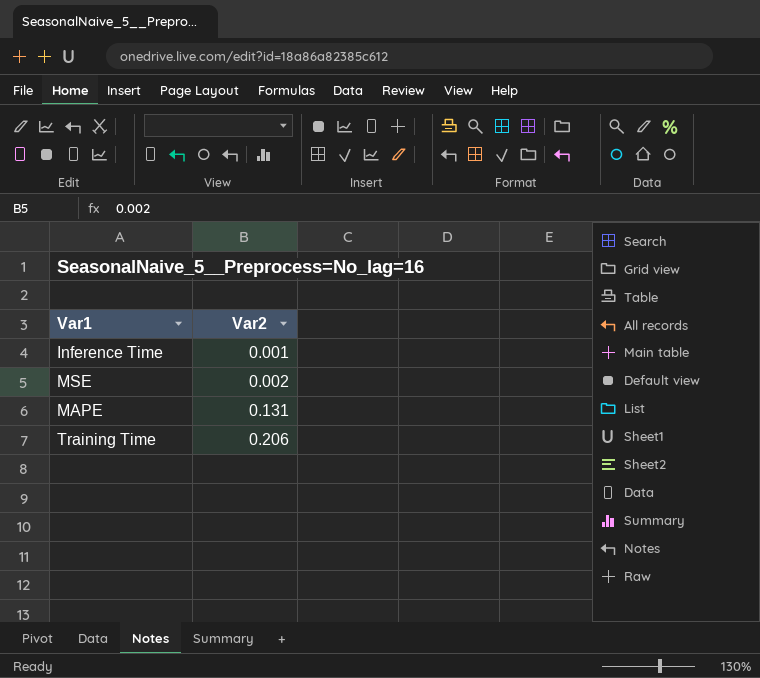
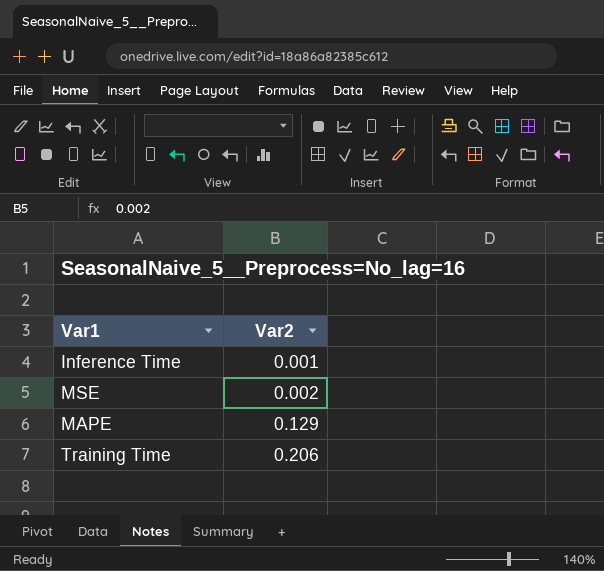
MAPE | Var2: 0.131 -> 0.129

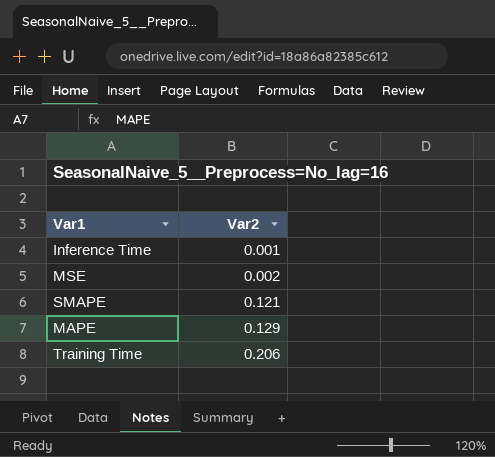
row SMAPE: none -> 0.121

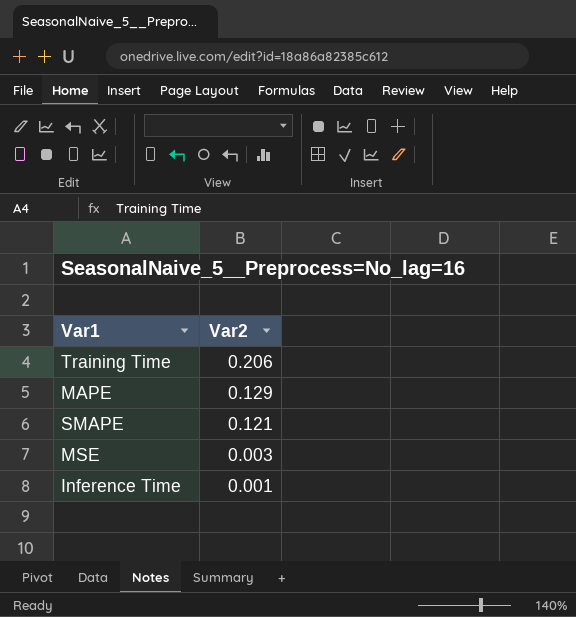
row order: Var2 ascending -> Var2 descending
MSE | Var2: 0.002 -> 0.003

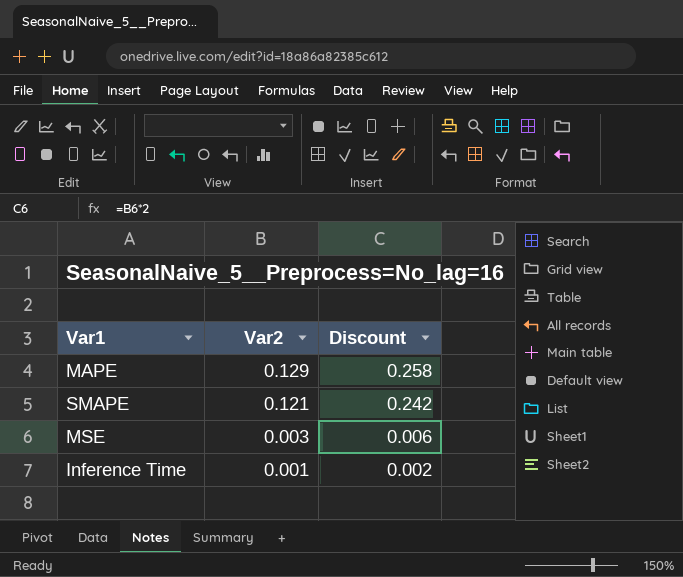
column Discount | formula: none -> [Var2] * 2
row Training Time: 0.206 -> none

